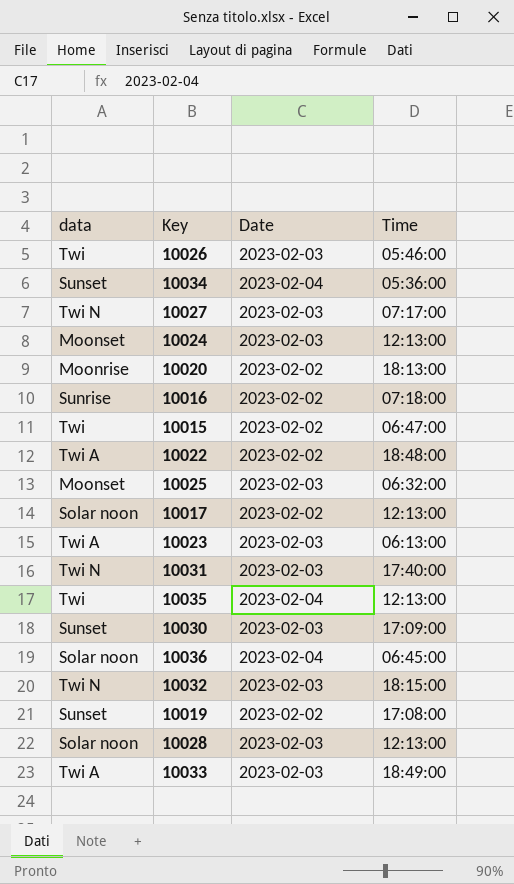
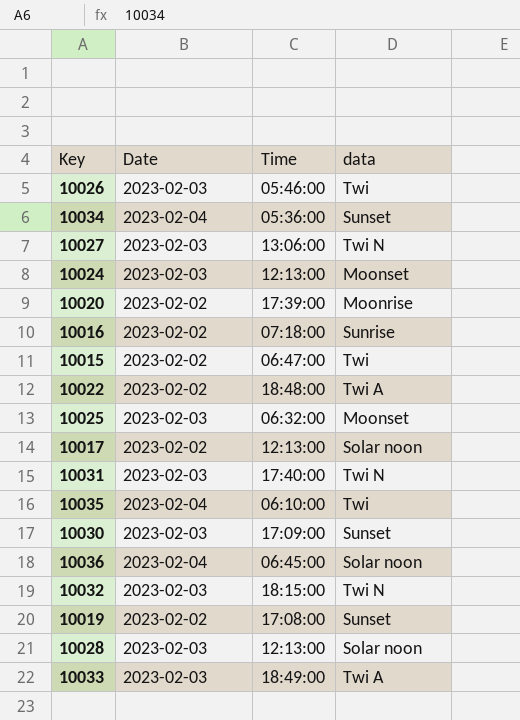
column data | position: 1 -> 4
row 10023: Twi A | 2023-02-03 | 06:13:00 -> none
10027 | Time: 07:17:00 -> 13:06:00
10020 | Time: 18:13:00 -> 17:39:00
10035 | Time: 12:13:00 -> 06:10:00

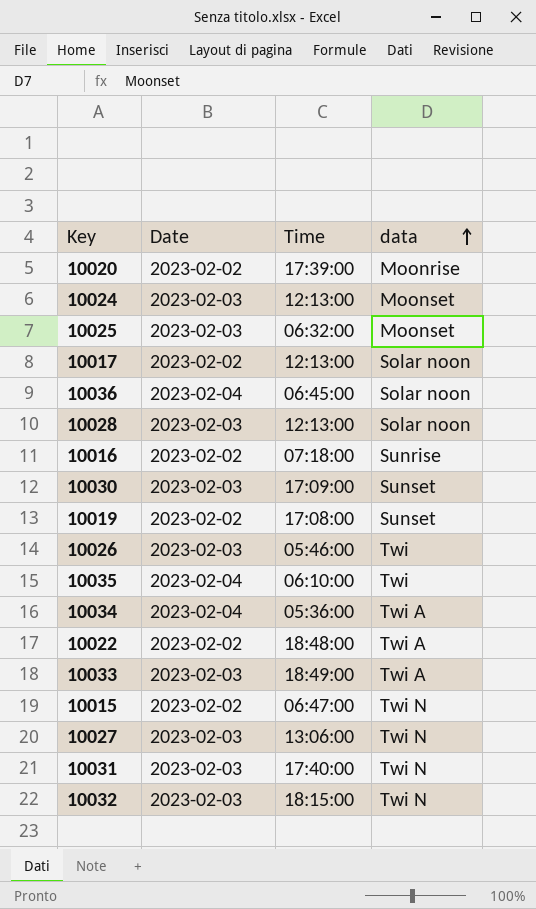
row order: none -> data ascending
10034 | data: Sunset -> Twi A
10015 | data: Twi -> Twi N

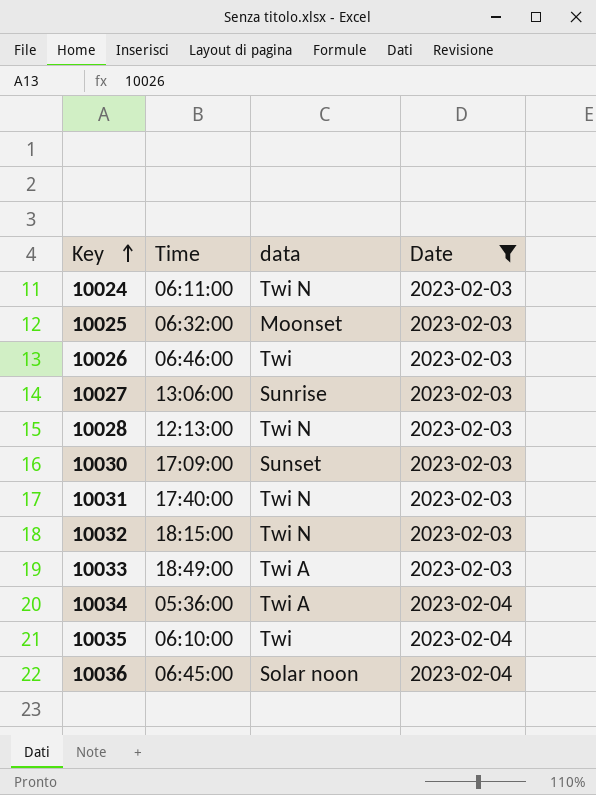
filter: none -> Date != 2023-02-02
row order: data ascending -> Key ascending
column Date | position: 2 -> 4
10024 | Time: 12:13:00 -> 06:11:00
10024 | data: Moonset -> Twi N
10026 | Time: 05:46:00 -> 06:46:00
10027 | data: Twi N -> Sunrise
10028 | data: Solar noon -> Twi N

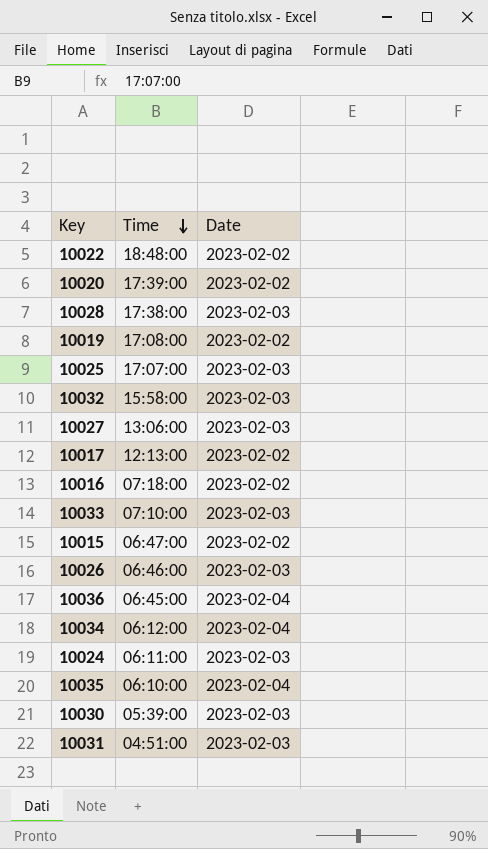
filter: Date != 2023-02-02 -> none
row order: Key ascending -> Time descending
column data | position: 3 -> none
10028 | Time: 12:13:00 -> 17:38:00
10025 | Time: 06:32:00 -> 17:07:00
10032 | Time: 18:15:00 -> 15:58:00
10033 | Time: 18:49:00 -> 07:10:00
10034 | Time: 05:36:00 -> 06:12:00
10030 | Time: 17:09:00 -> 05:39:00
10031 | Time: 17:40:00 -> 04:51:00

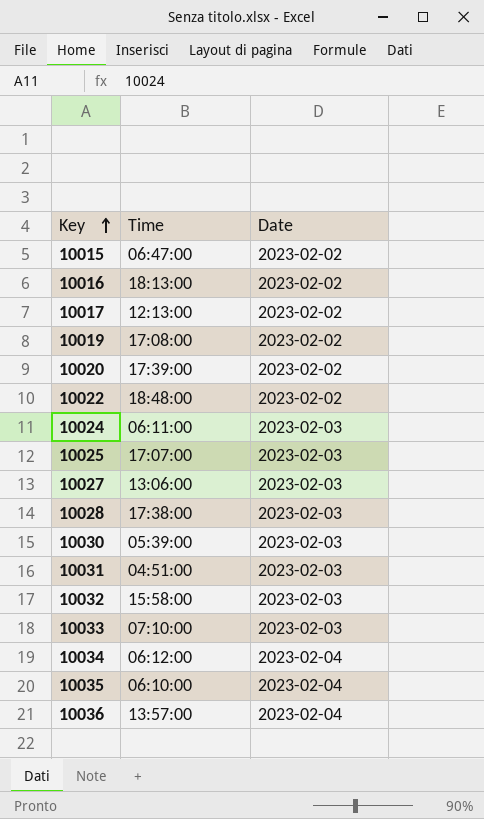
row order: Time descending -> Key ascending
row 10026: 06:46:00 | 2023-02-03 -> none
10016 | Time: 07:18:00 -> 18:13:00
10036 | Time: 06:45:00 -> 13:57:00

